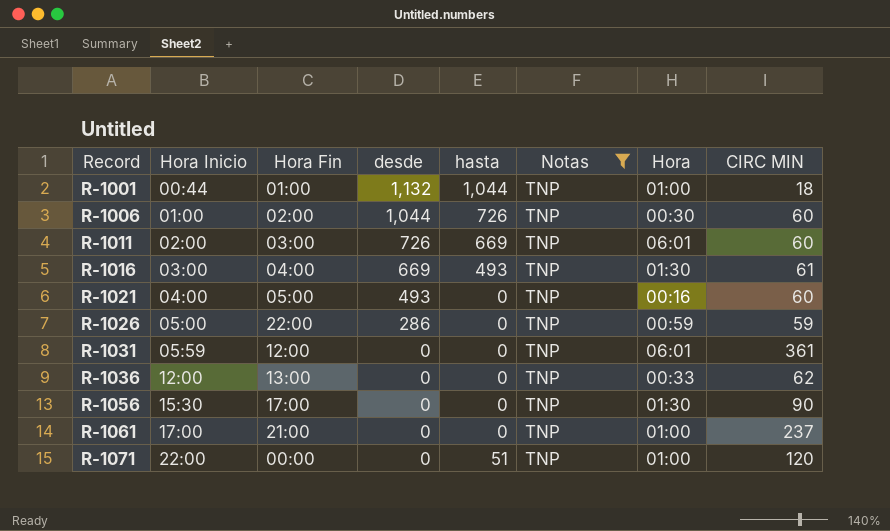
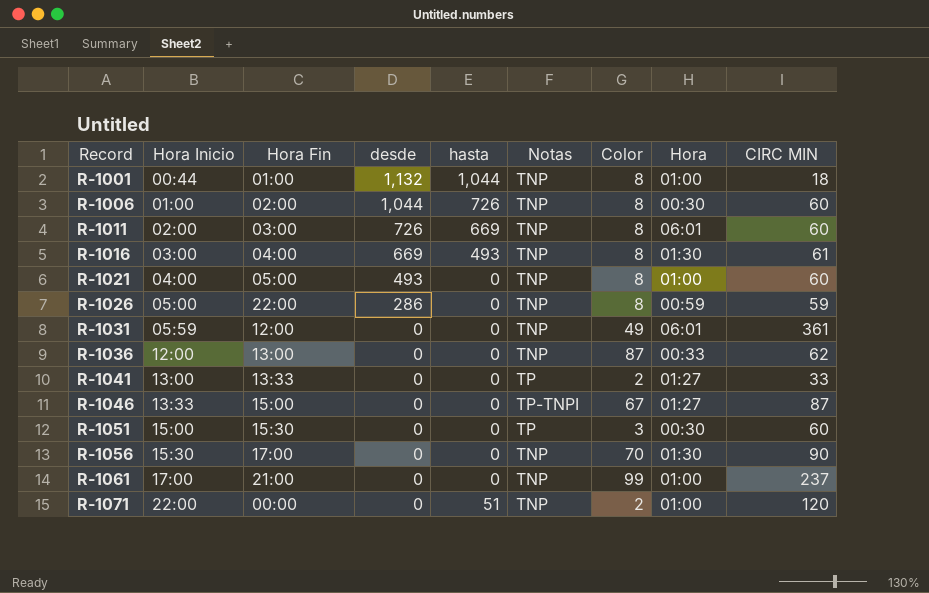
filter: Notas = TNP -> none
column Color | position: none -> 7
R-1021 | Hora: 00:16 -> 01:00

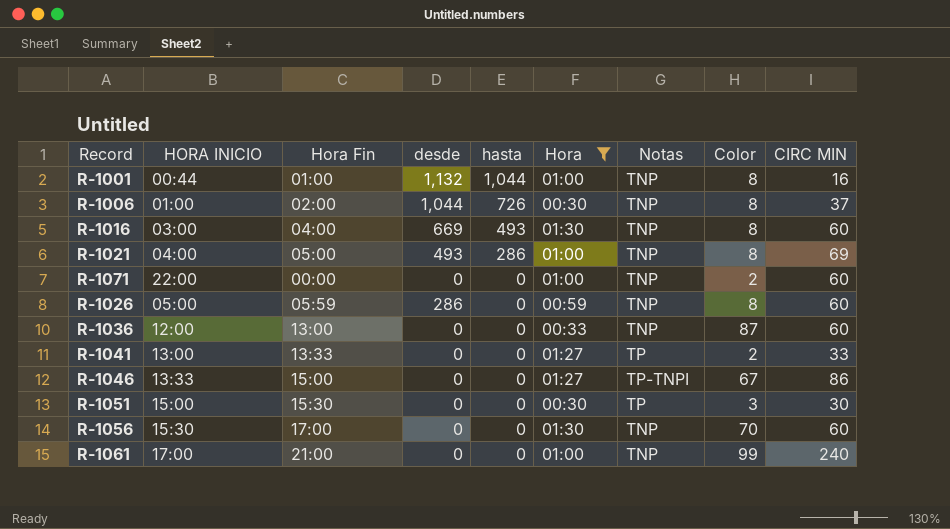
filter: none -> Hora != 06:01
row order: Record ascending -> hasta descending
column name: Hora Inicio -> HORA INICIO
column Hora | position: 8 -> 6
R-1001 | CIRC MIN: 18 -> 16
R-1006 | CIRC MIN: 60 -> 37
R-1016 | CIRC MIN: 61 -> 60
R-1021 | hasta: 0 -> 286
R-1021 | CIRC MIN: 60 -> 69
R-1071 | hasta: 51 -> 0
R-1071 | CIRC MIN: 120 -> 60
R-1026 | Hora Fin: 22:00 -> 05:59
R-1026 | CIRC MIN: 59 -> 60
R-1036 | CIRC MIN: 62 -> 60
R-1046 | CIRC MIN: 87 -> 86
R-1051 | CIRC MIN: 60 -> 30
R-1056 | CIRC MIN: 90 -> 60
R-1061 | CIRC MIN: 237 -> 240

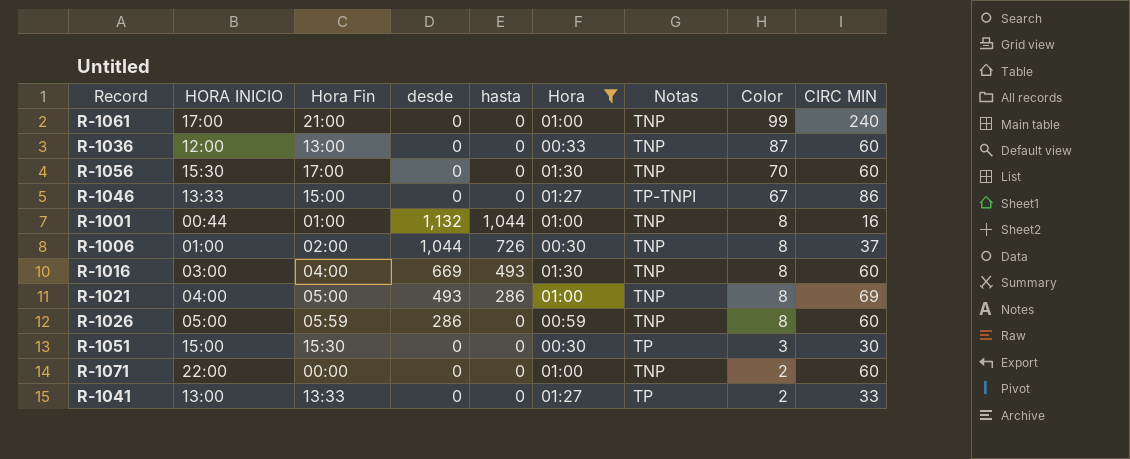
row order: hasta descending -> Color descending

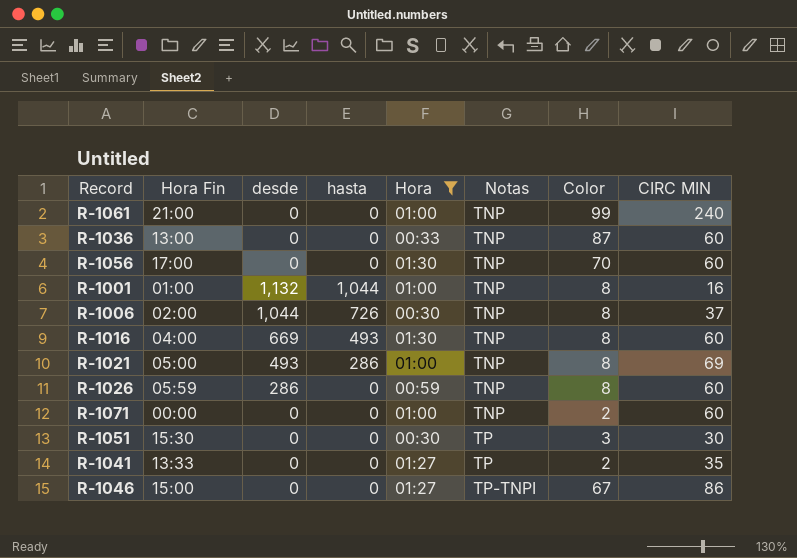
row order: Color descending -> Notas ascending
column HORA INICIO | position: 2 -> none
R-1041 | CIRC MIN: 33 -> 35

